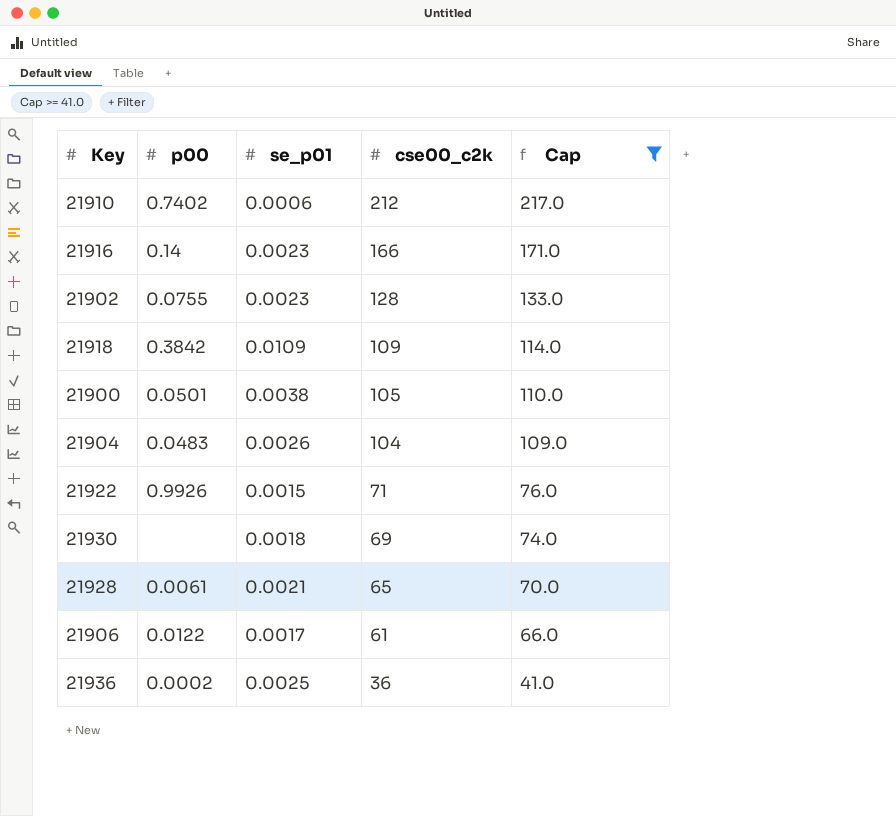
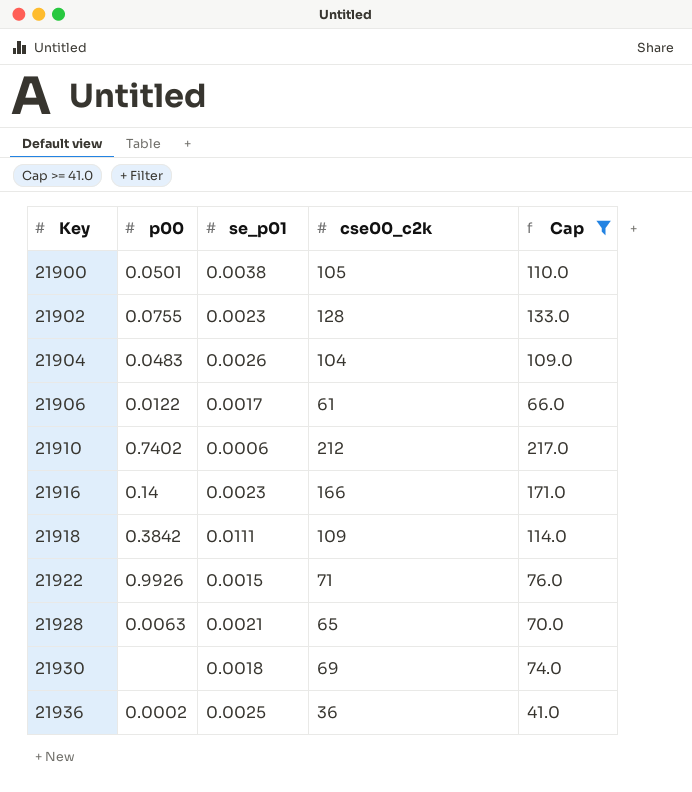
row order: cse00_c2k descending -> Key ascending
21918 | se_p01: 0.0109 -> 0.0111
21928 | p00: 0.0061 -> 0.0063

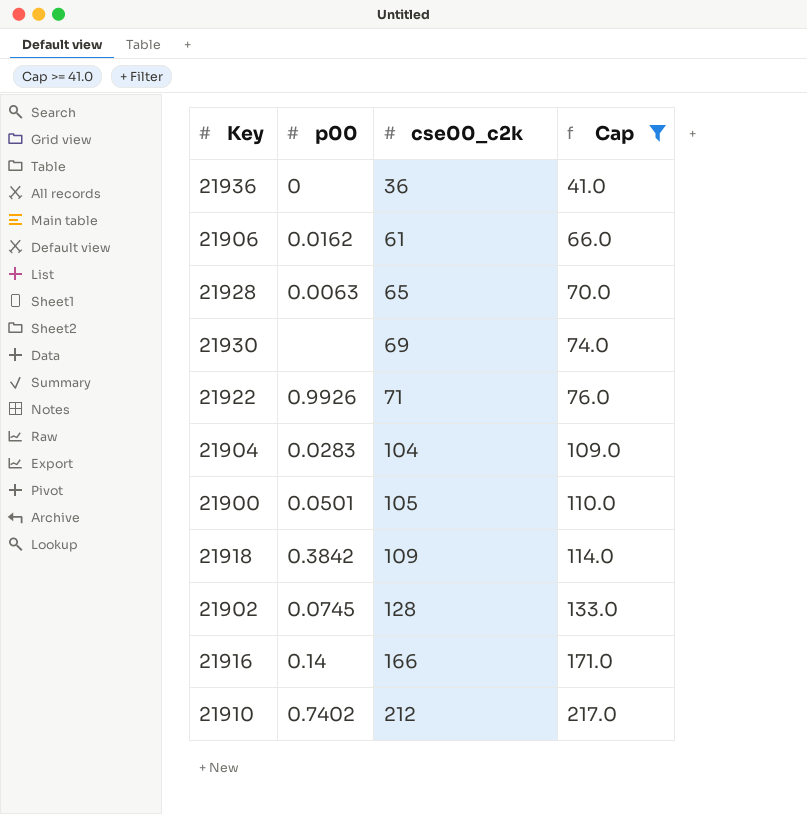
row order: Key ascending -> cse00_c2k ascending
column se_p01 | position: 3 -> none
21936 | p00: 0.0002 -> 0
21906 | p00: 0.0122 -> 0.0162
21904 | p00: 0.0483 -> 0.0283
21902 | p00: 0.0755 -> 0.0745

